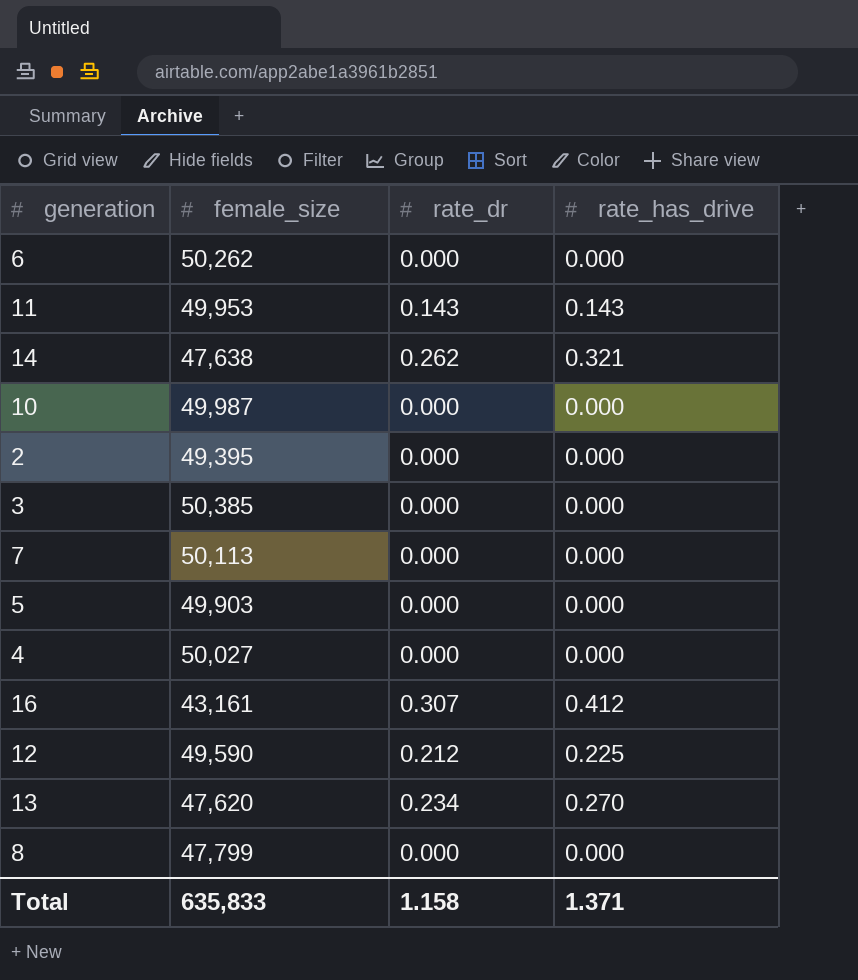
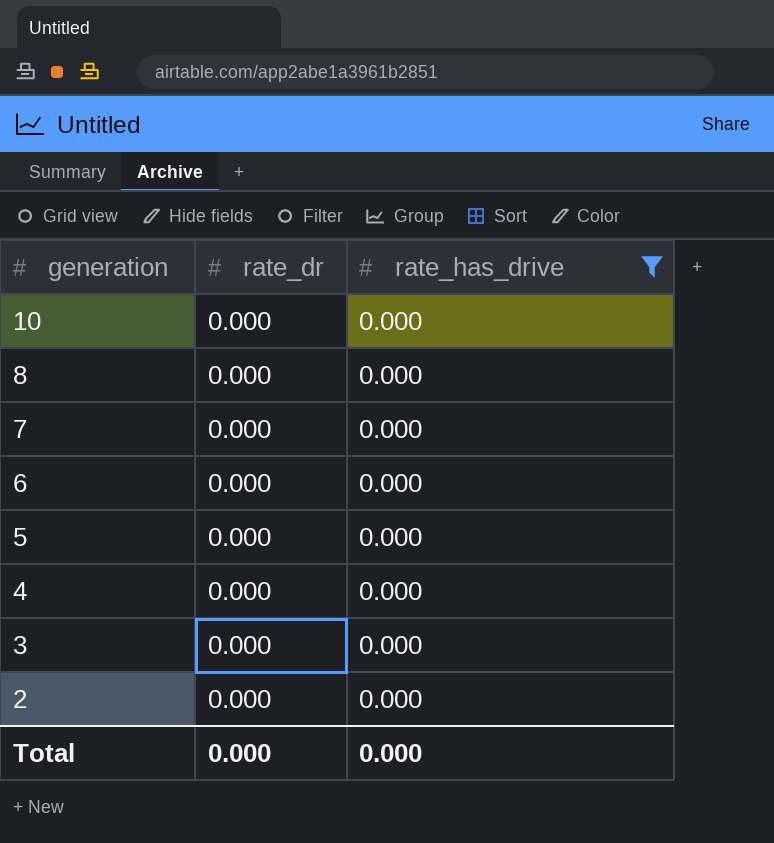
filter: none -> rate_has_drive = 0.000
row order: none -> generation descending
column female_size | position: 2 -> none
Total | rate_dr: 1.158 -> 0.000
Total | rate_has_drive: 1.371 -> 0.000

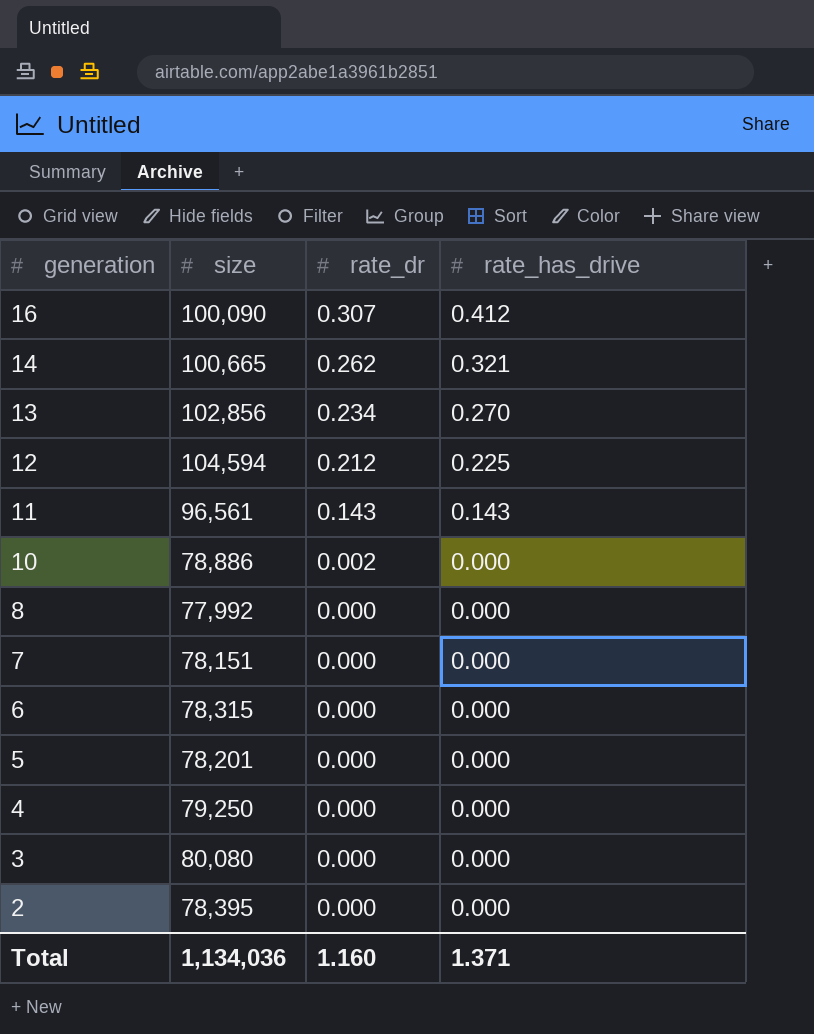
filter: rate_has_drive = 0.000 -> none
column size | position: none -> 2
10 | rate_dr: 0.000 -> 0.002
Total | rate_dr: 0.000 -> 1.160
Total | rate_has_drive: 0.000 -> 1.371

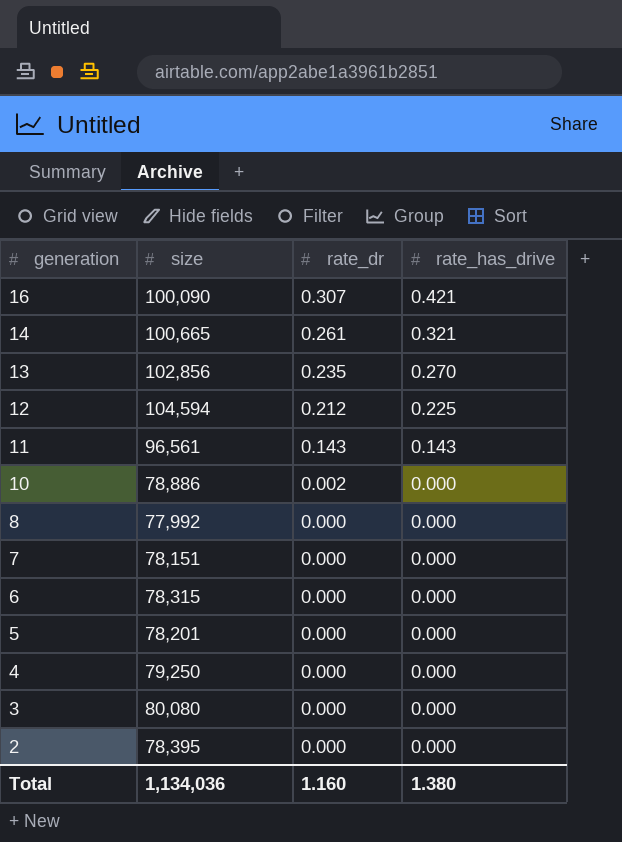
16 | rate_has_drive: 0.412 -> 0.421
14 | rate_dr: 0.262 -> 0.261
13 | rate_dr: 0.234 -> 0.235
Total | rate_has_drive: 1.371 -> 1.380

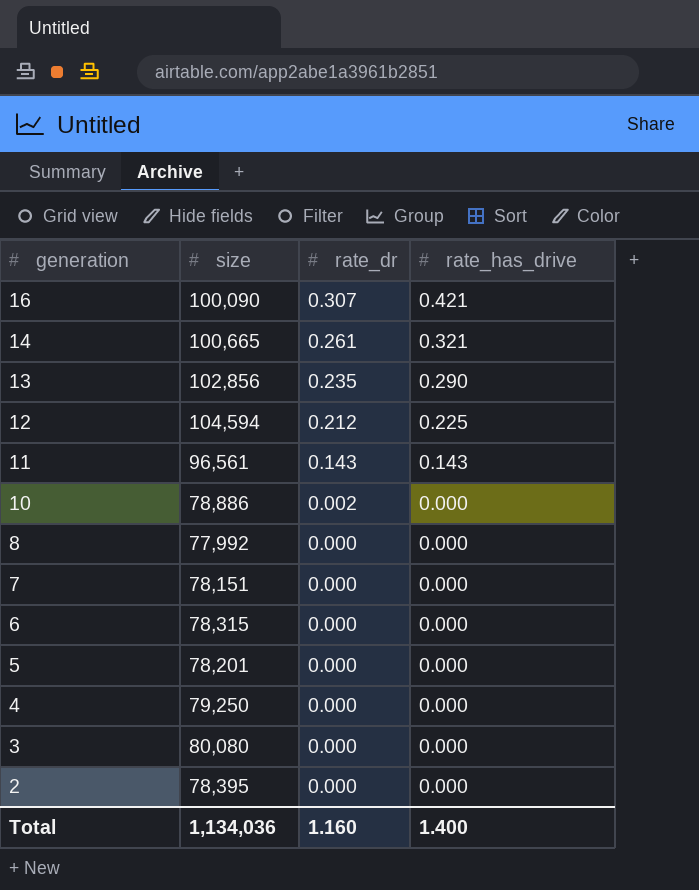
13 | rate_has_drive: 0.270 -> 0.290
Total | rate_has_drive: 1.380 -> 1.400

